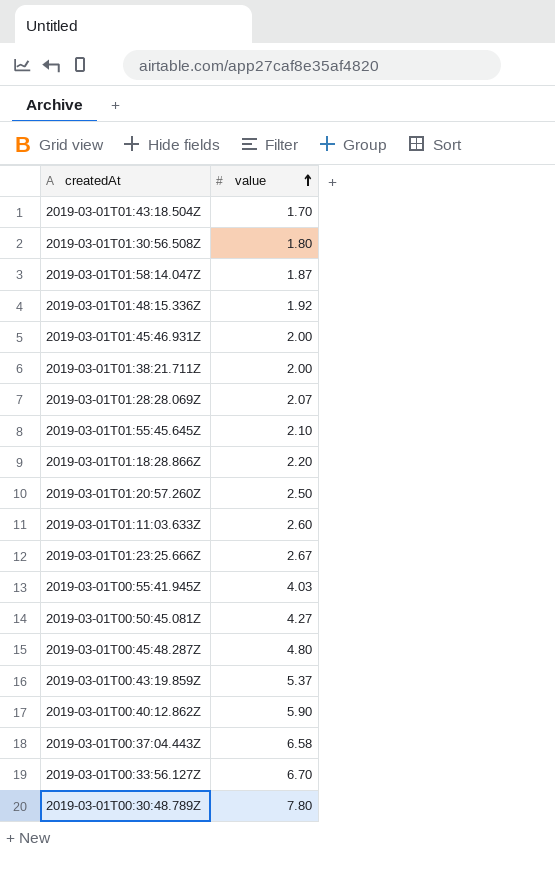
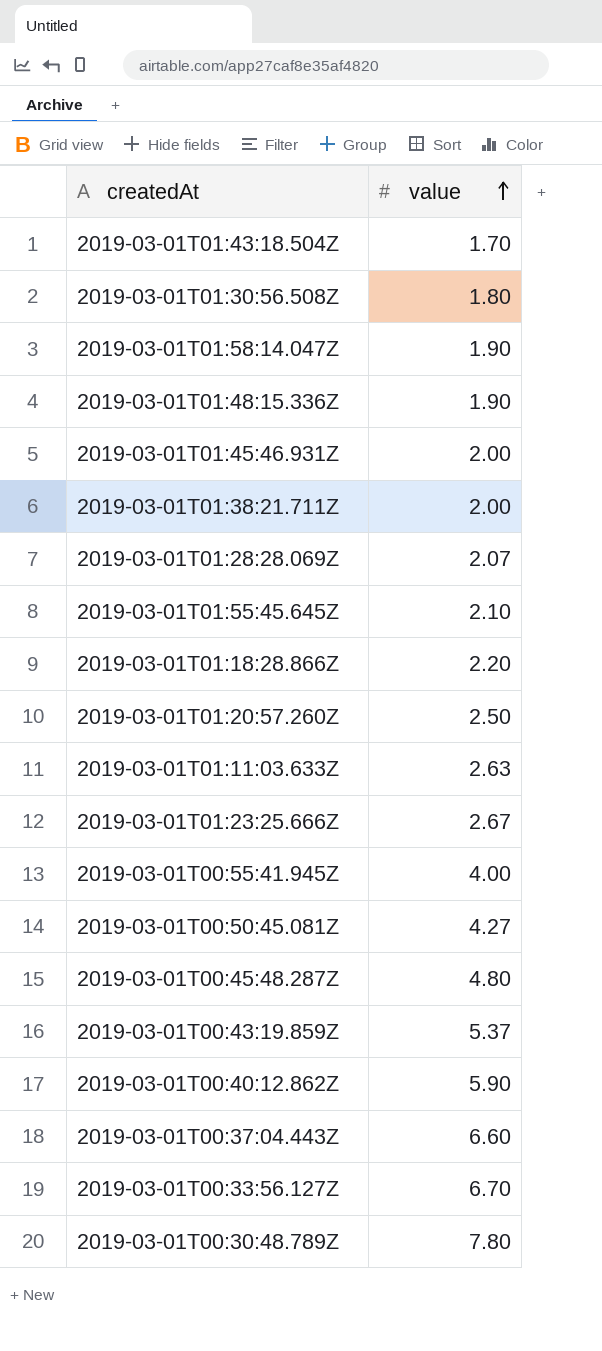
2019-03-01T01:58:14.047Z | value: 1.87 -> 1.90
2019-03-01T01:48:15.336Z | value: 1.92 -> 1.90
2019-03-01T01:11:03.633Z | value: 2.60 -> 2.63
2019-03-01T00:55:41.945Z | value: 4.03 -> 4.00
2019-03-01T00:37:04.443Z | value: 6.58 -> 6.60

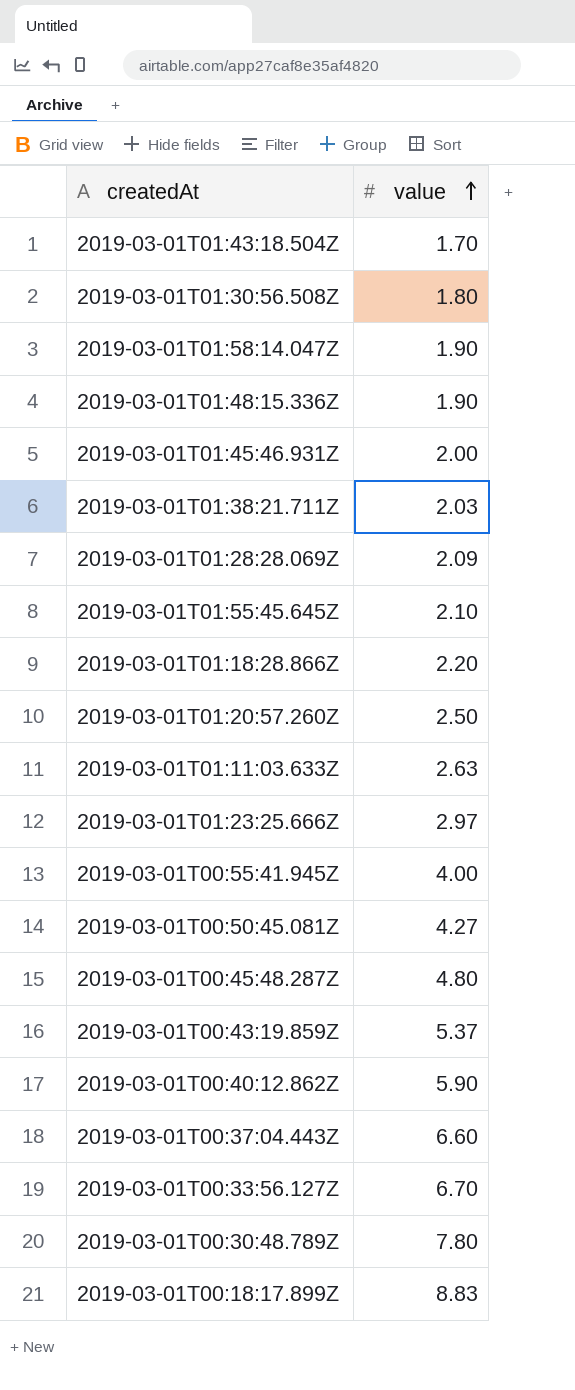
2019-03-01T01:38:21.711Z | value: 2.00 -> 2.03
2019-03-01T01:28:28.069Z | value: 2.07 -> 2.09
2019-03-01T01:23:25.666Z | value: 2.67 -> 2.97
row 2019-03-01T00:18:17.899Z: none -> 8.83

